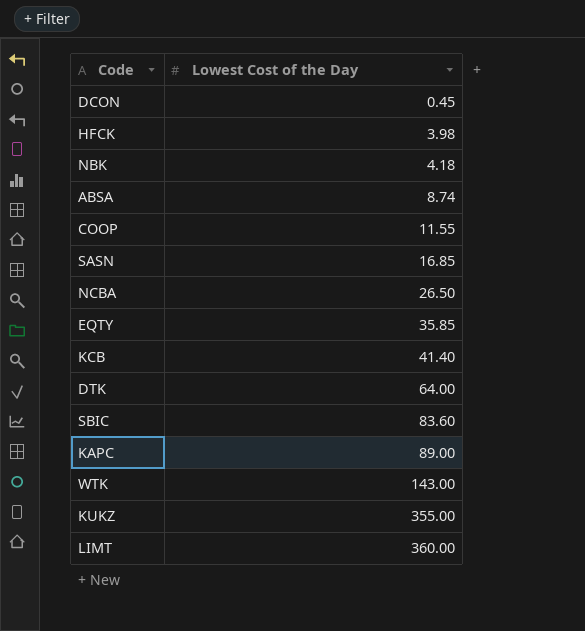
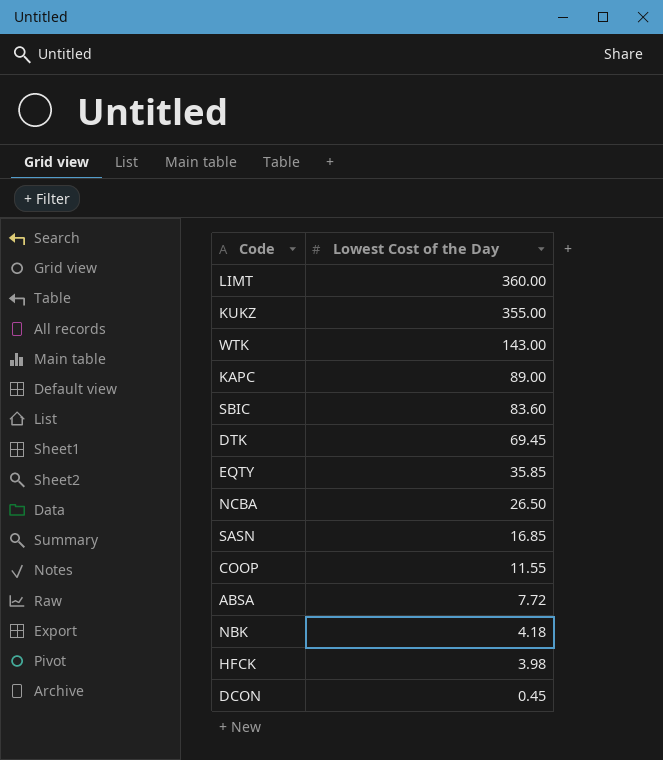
row order: Lowest Cost of the Day ascending -> Lowest Cost of the Day descending
row KCB: 41.40 -> none
DTK | Lowest Cost of the Day: 64.00 -> 69.45
ABSA | Lowest Cost of the Day: 8.74 -> 7.72

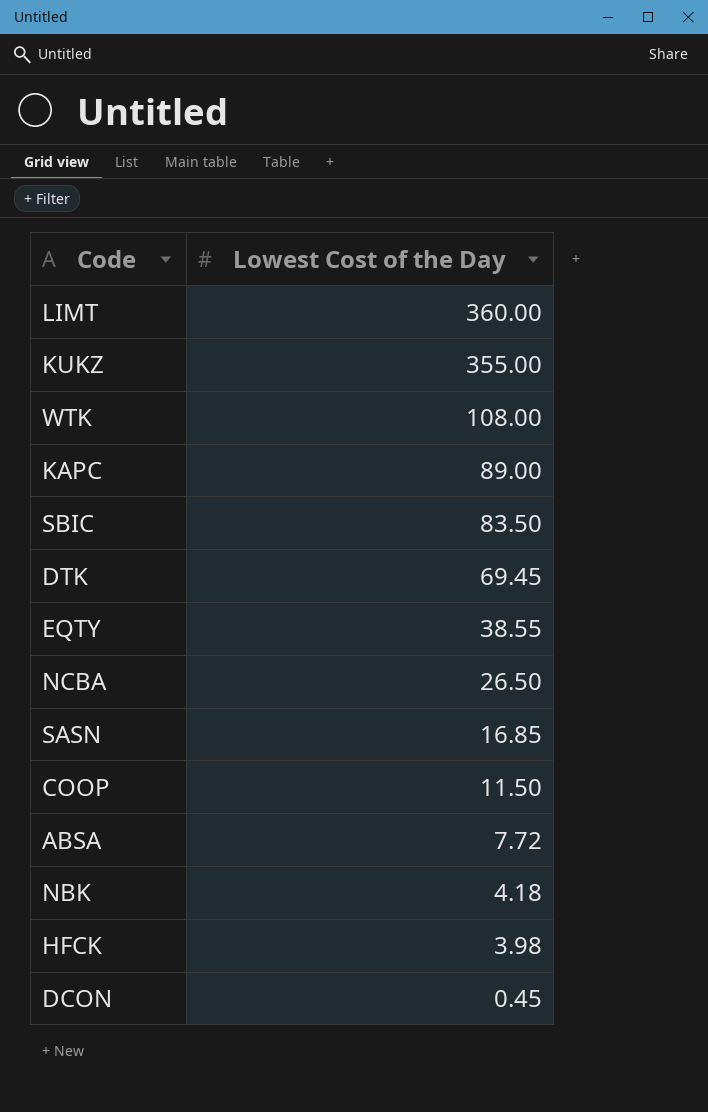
WTK | Lowest Cost of the Day: 143.00 -> 108.00
SBIC | Lowest Cost of the Day: 83.60 -> 83.50
EQTY | Lowest Cost of the Day: 35.85 -> 38.55
COOP | Lowest Cost of the Day: 11.55 -> 11.50

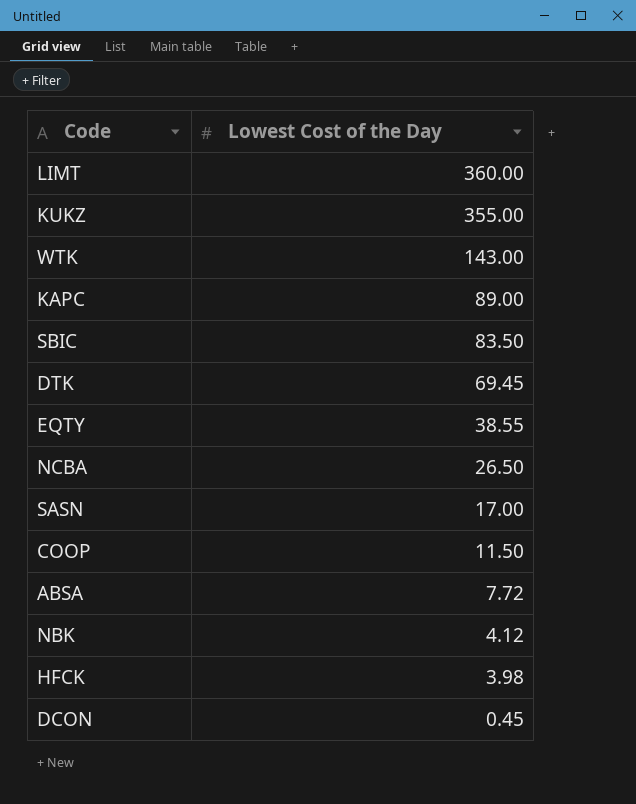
WTK | Lowest Cost of the Day: 108.00 -> 143.00
SASN | Lowest Cost of the Day: 16.85 -> 17.00
NBK | Lowest Cost of the Day: 4.18 -> 4.12

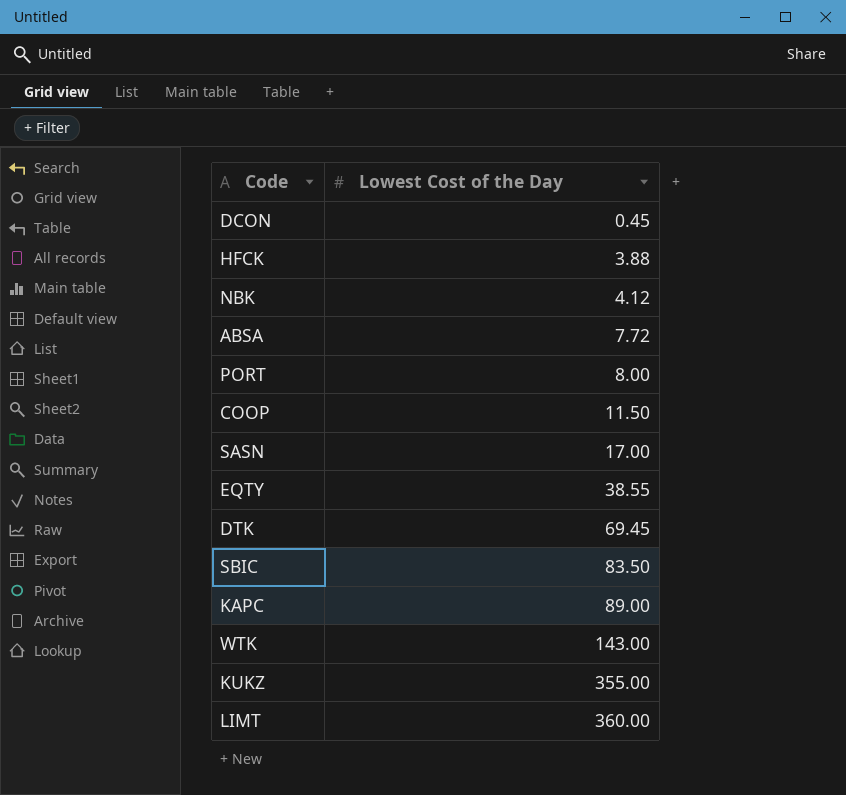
row order: Lowest Cost of the Day descending -> Lowest Cost of the Day ascending
row NCBA: 26.50 -> none
HFCK | Lowest Cost of the Day: 3.98 -> 3.88
row PORT: none -> 8.00

